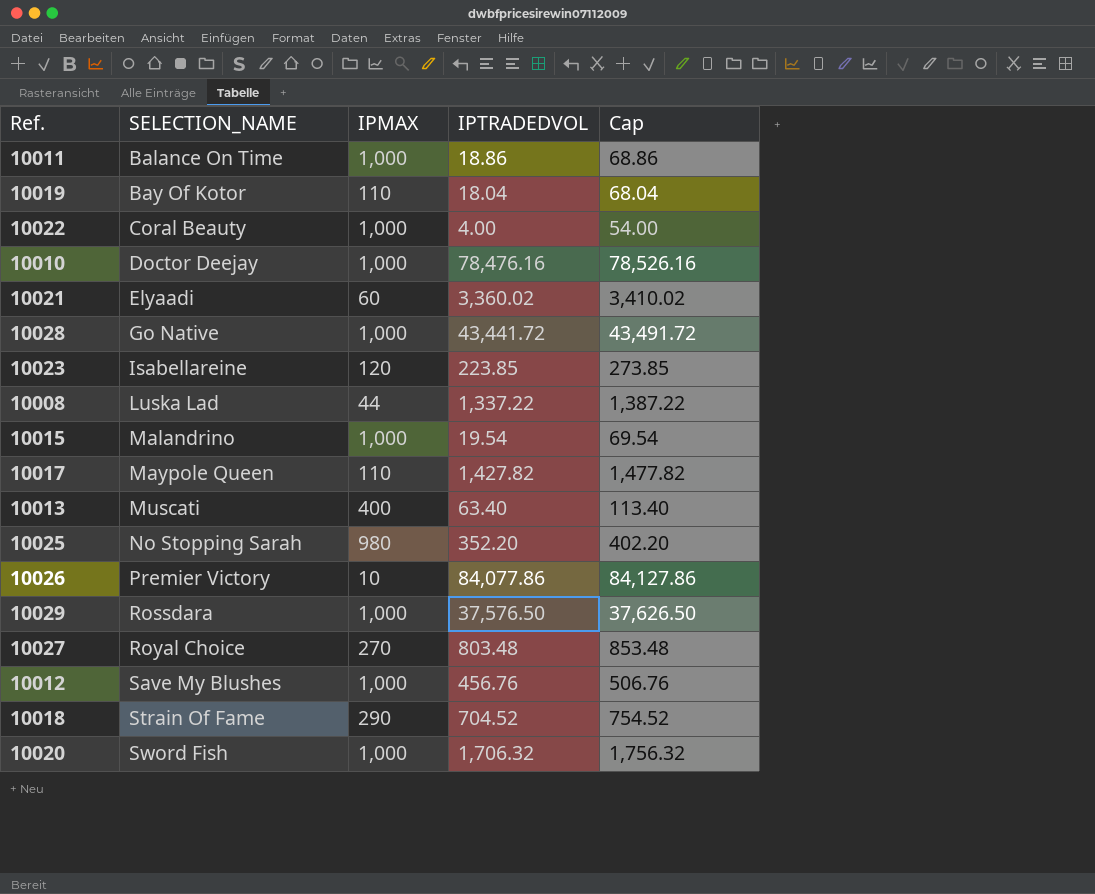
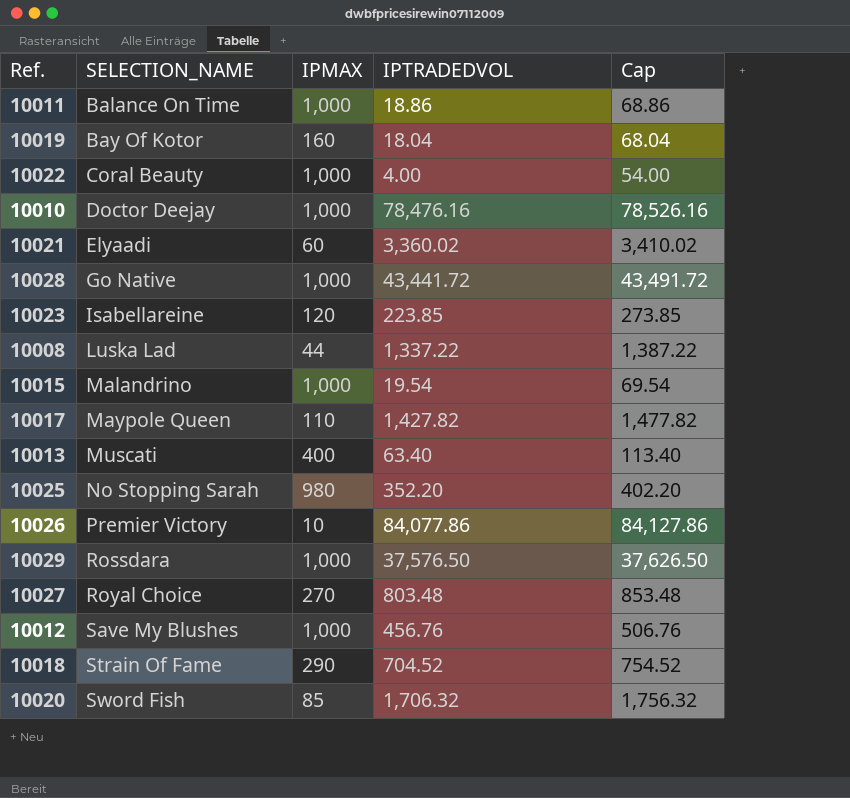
10019 | IPMAX: 110 -> 160
10020 | IPMAX: 1,000 -> 85

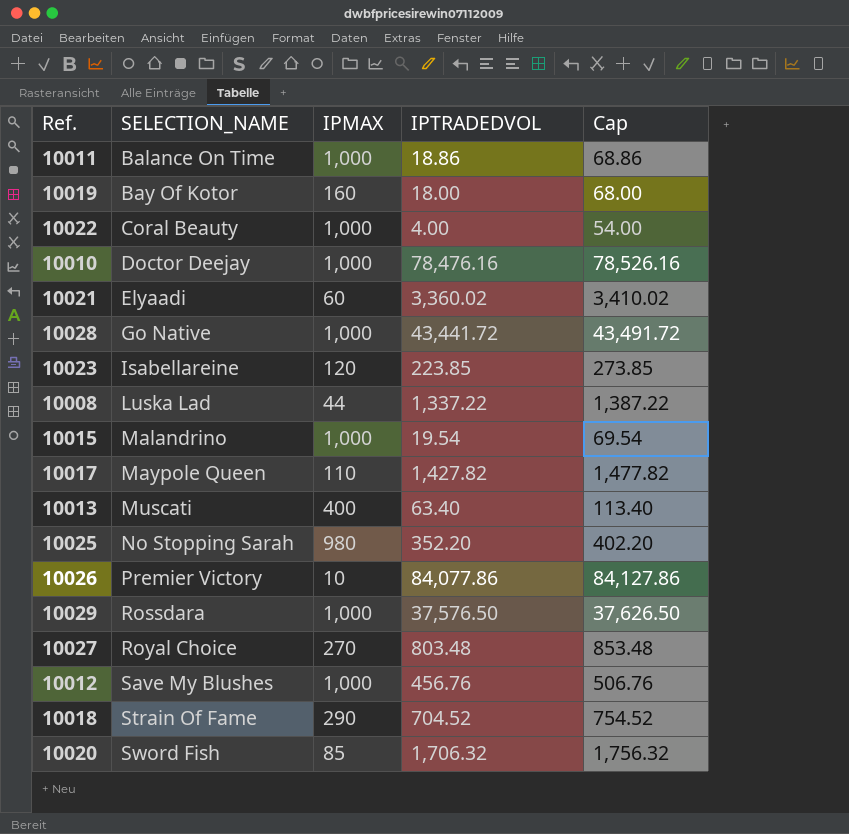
10019 | IPTRADEDVOL: 18.04 -> 18.00
10019 | Cap: 68.04 -> 68.00

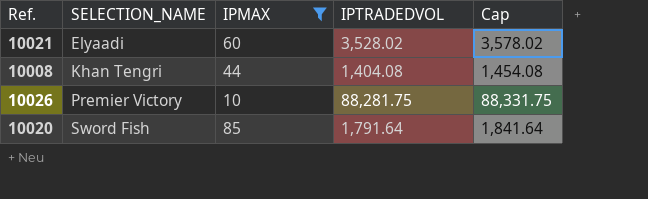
filter: none -> IPMAX <= 85
10021 | IPTRADEDVOL: 3,360.02 -> 3,528.02
10021 | Cap: 3,410.02 -> 3,578.02
10008 | SELECTION_NAME: Luska Lad -> Khan Tengri
10008 | IPTRADEDVOL: 1,337.22 -> 1,404.08
10008 | Cap: 1,387.22 -> 1,454.08
10026 | IPTRADEDVOL: 84,077.86 -> 88,281.75
10026 | Cap: 84,127.86 -> 88,331.75
10020 | IPTRADEDVOL: 1,706.32 -> 1,791.64
10020 | Cap: 1,756.32 -> 1,841.64

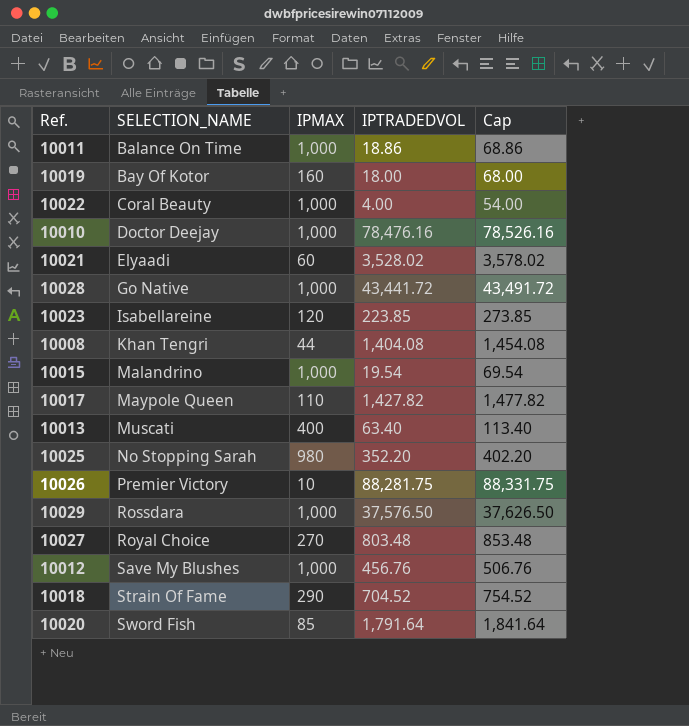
filter: IPMAX <= 85 -> none

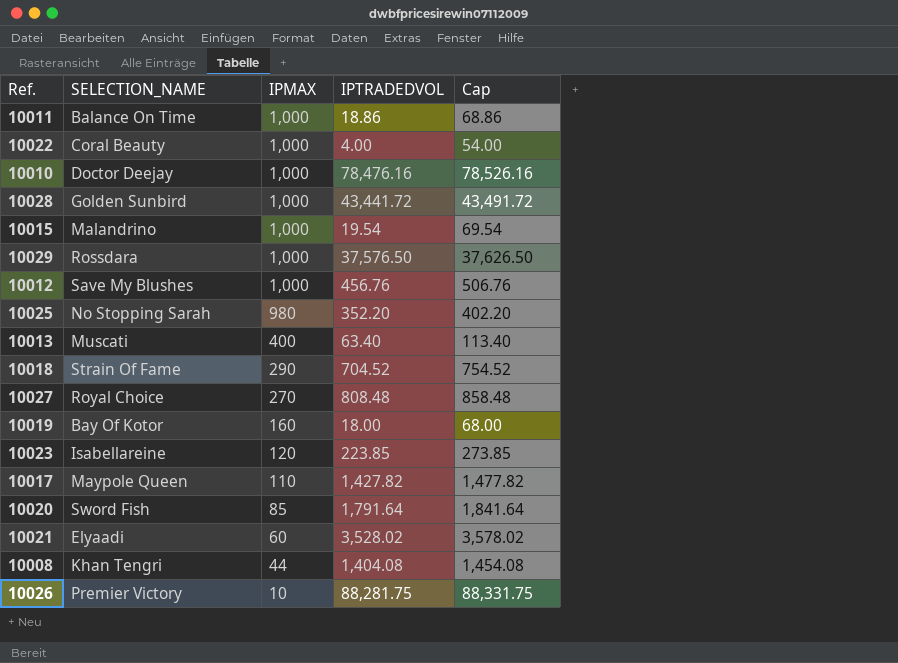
row order: SELECTION_NAME ascending -> IPMAX descending
10028 | SELECTION_NAME: Go Native -> Golden Sunbird
10027 | IPTRADEDVOL: 803.48 -> 808.48
10027 | Cap: 853.48 -> 858.48

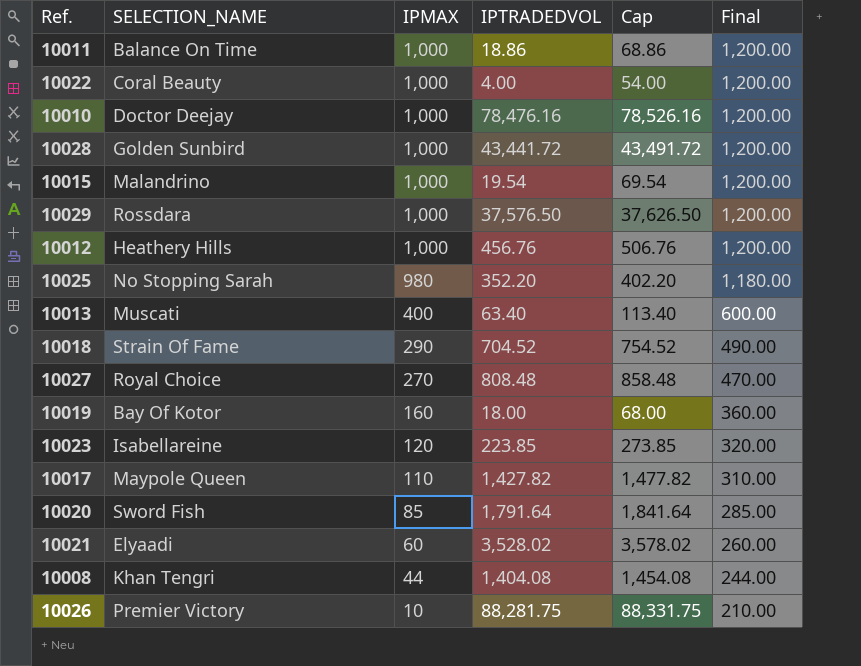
column Final | formula: none -> [IPMAX] + 200
10012 | SELECTION_NAME: Save My Blushes -> Heathery Hills

